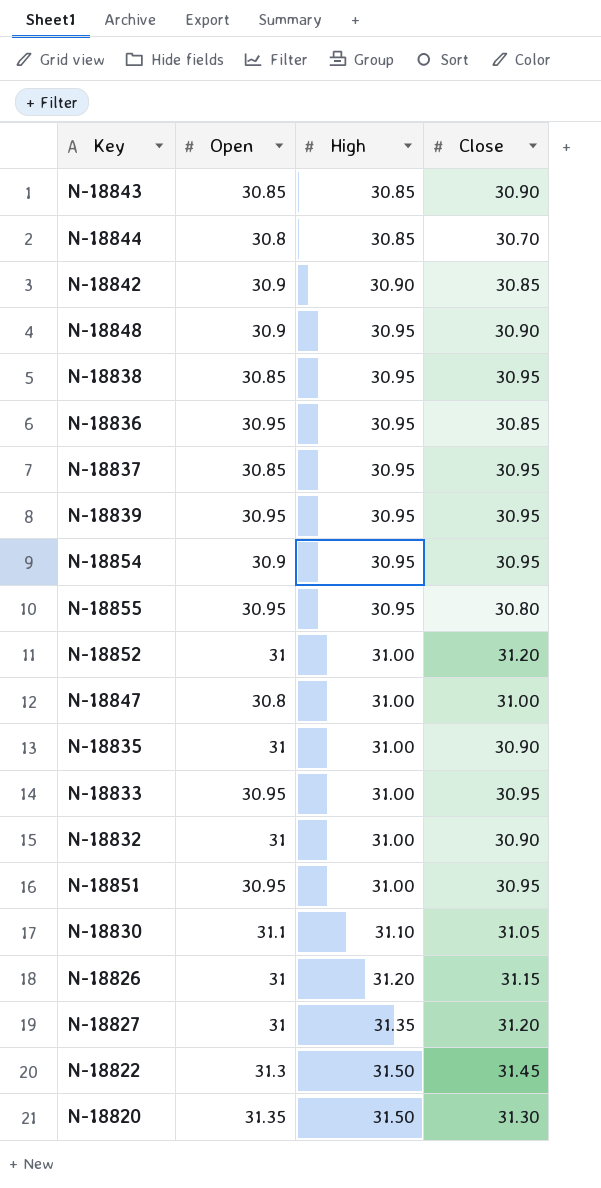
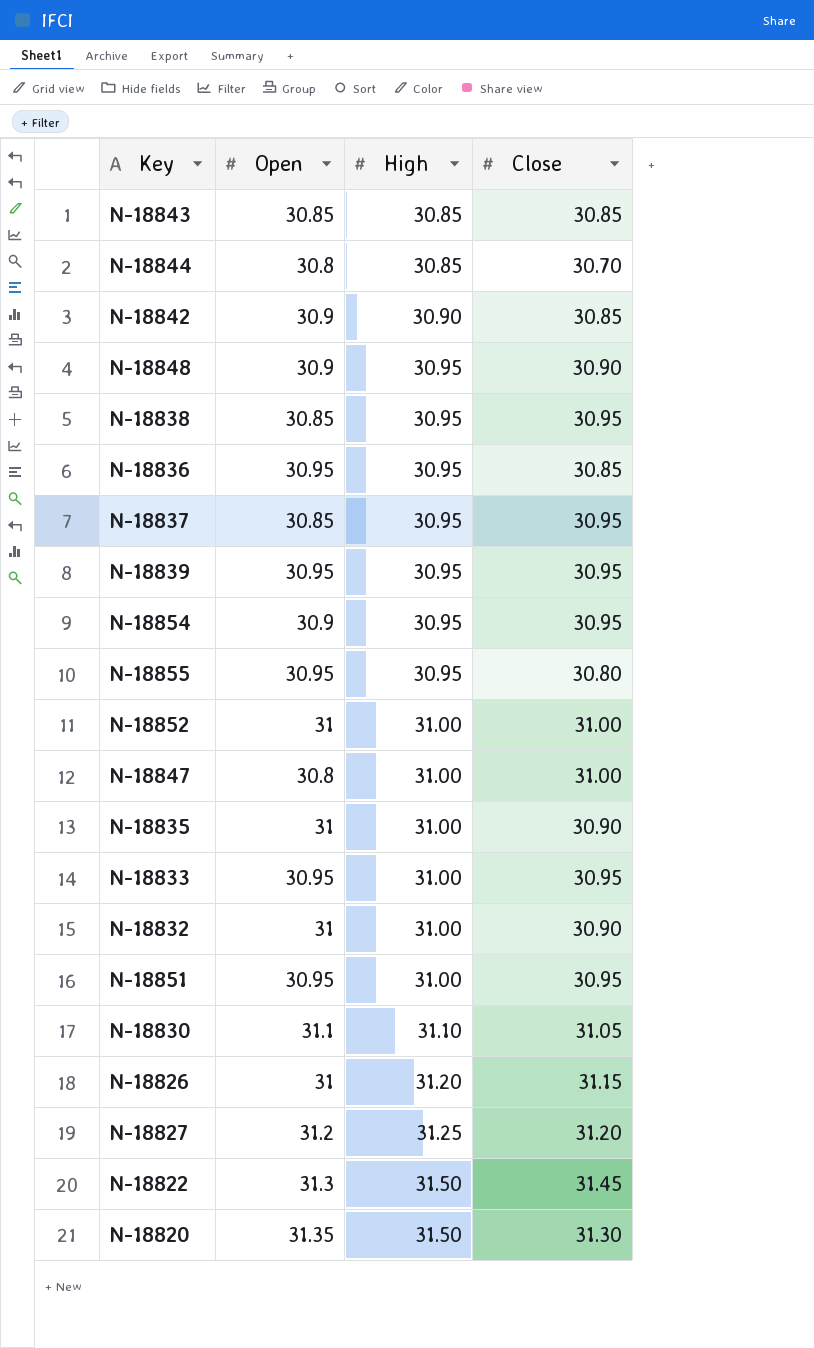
N-18843 | Close: 30.90 -> 30.85
N-18852 | Close: 31.20 -> 31.00
N-18827 | Open: 31 -> 31.2
N-18827 | High: 31.35 -> 31.25

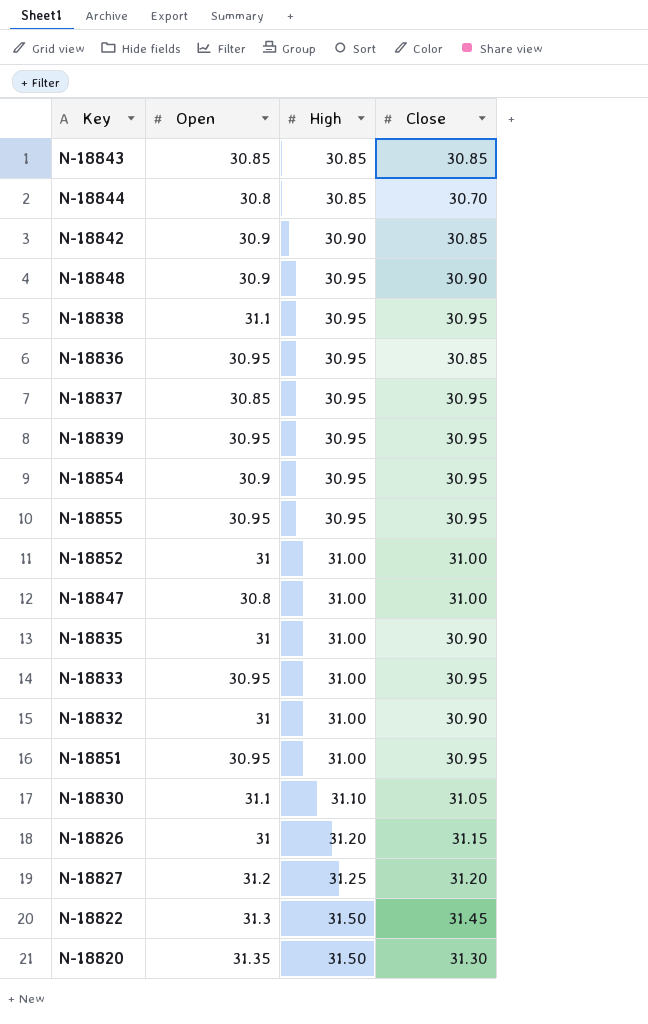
N-18838 | Open: 30.85 -> 31.1
N-18855 | Close: 30.80 -> 30.95

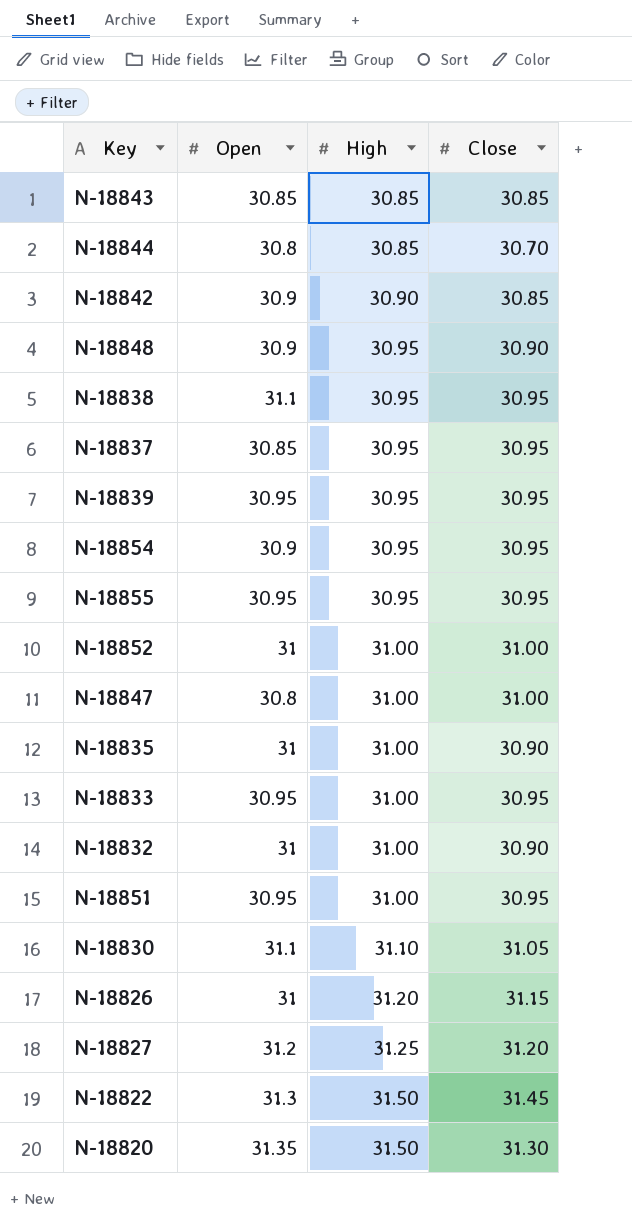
row N-18836: 30.95 | 30.95 | 30.85 -> none

